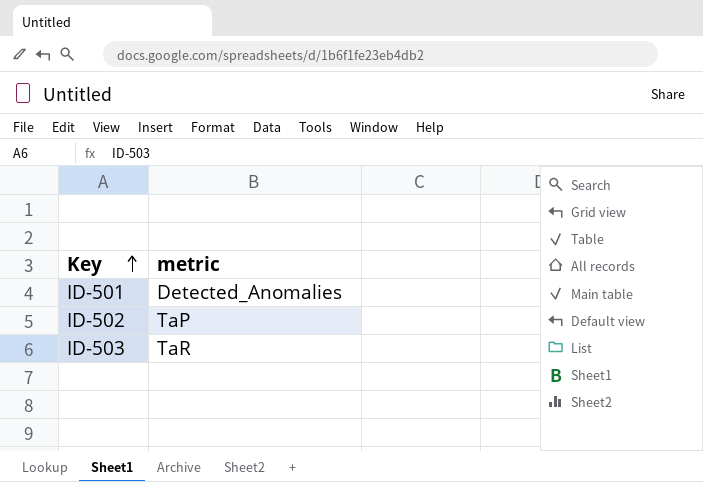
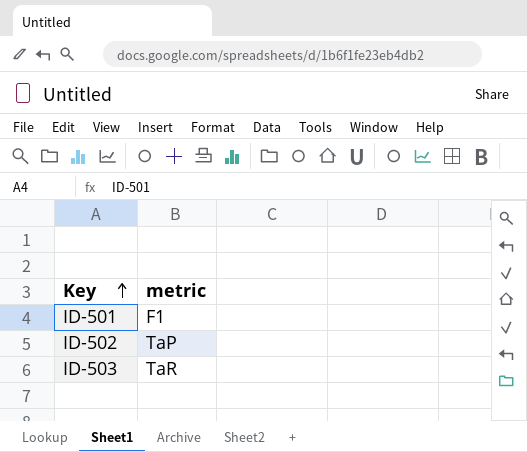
ID-501 | metric: Detected_Anomalies -> F1

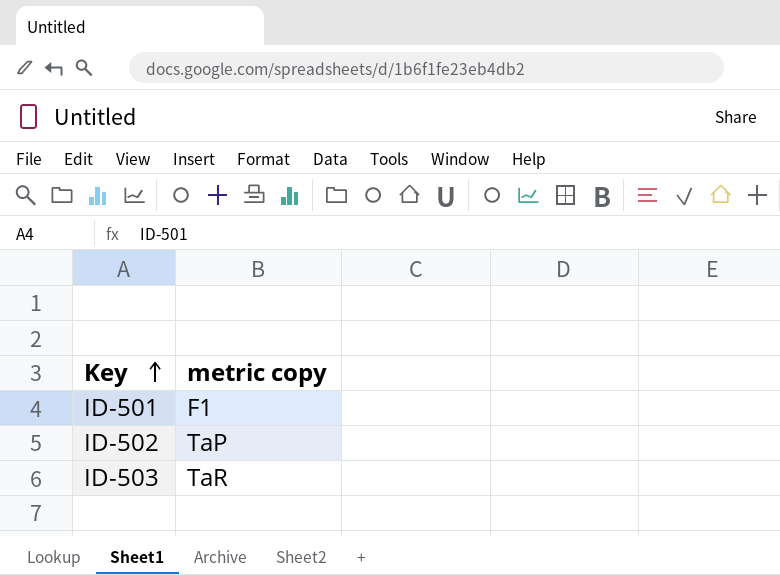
column name: metric -> metric copy

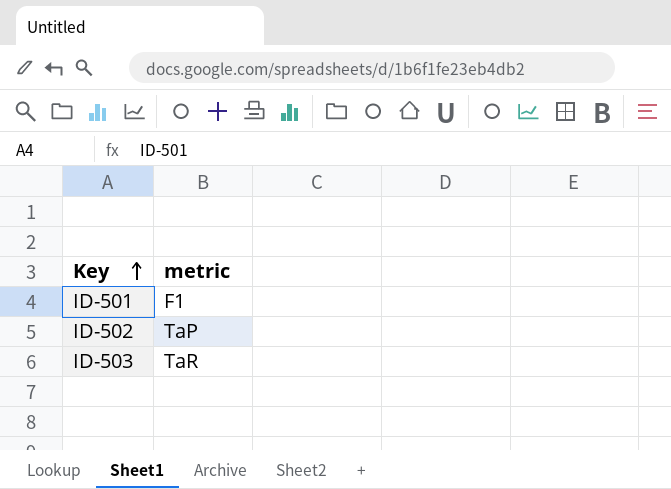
column name: metric copy -> metric

